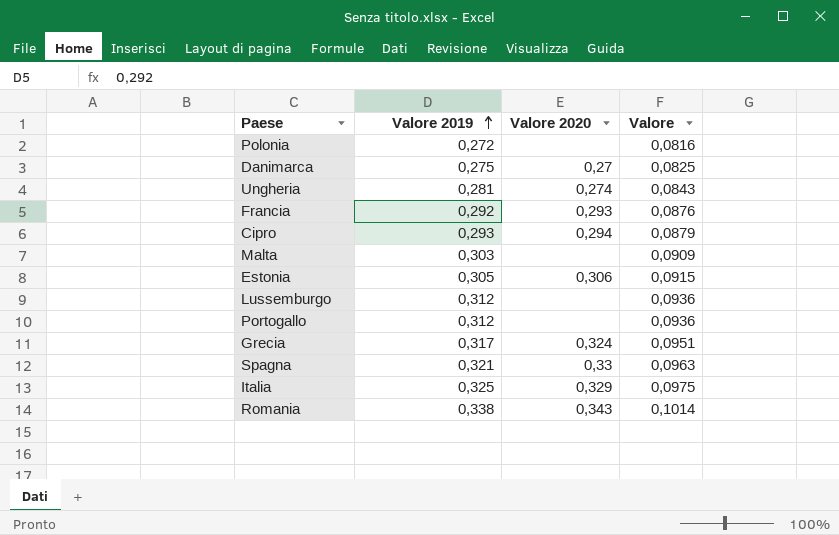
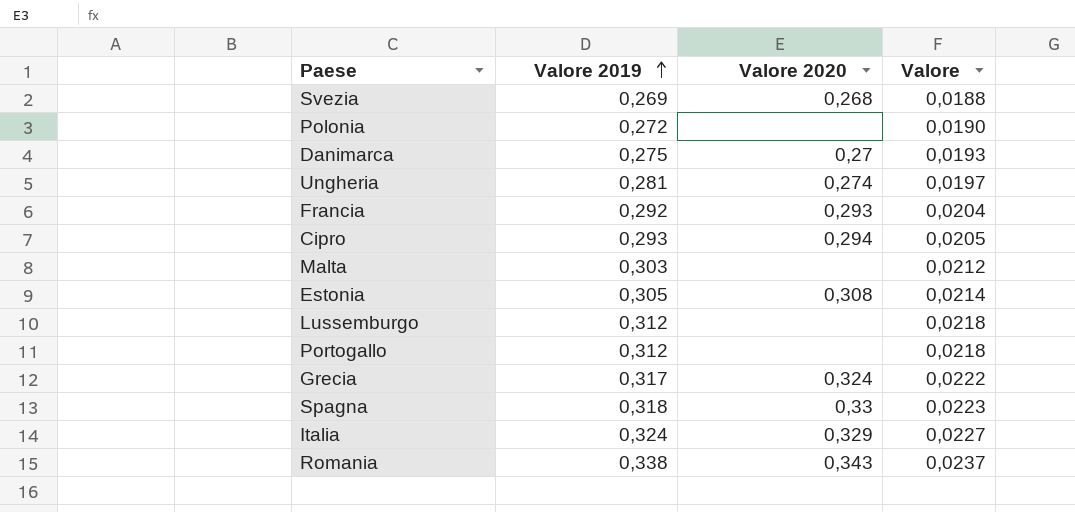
column Valore | formula: [Valore 2019] * 0,3 -> [Valore 2019] * 0,07
row Svezia: none -> 0,269 | 0,268 | 0,0188
Estonia | Valore 2020: 0,306 -> 0,308
Spagna | Valore 2019: 0,321 -> 0,318
Italia | Valore 2019: 0,325 -> 0,324

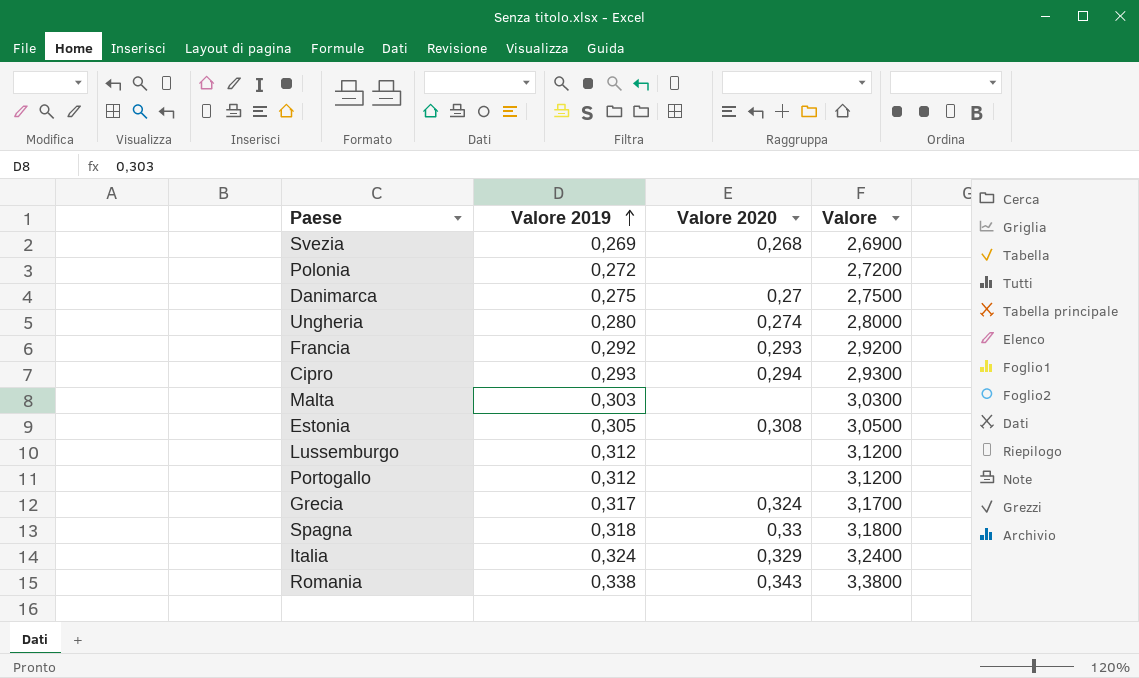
column Valore | formula: [Valore 2019] * 0,07 -> [Valore 2019] * 10
Ungheria | Valore 2019: 0,281 -> 0,280

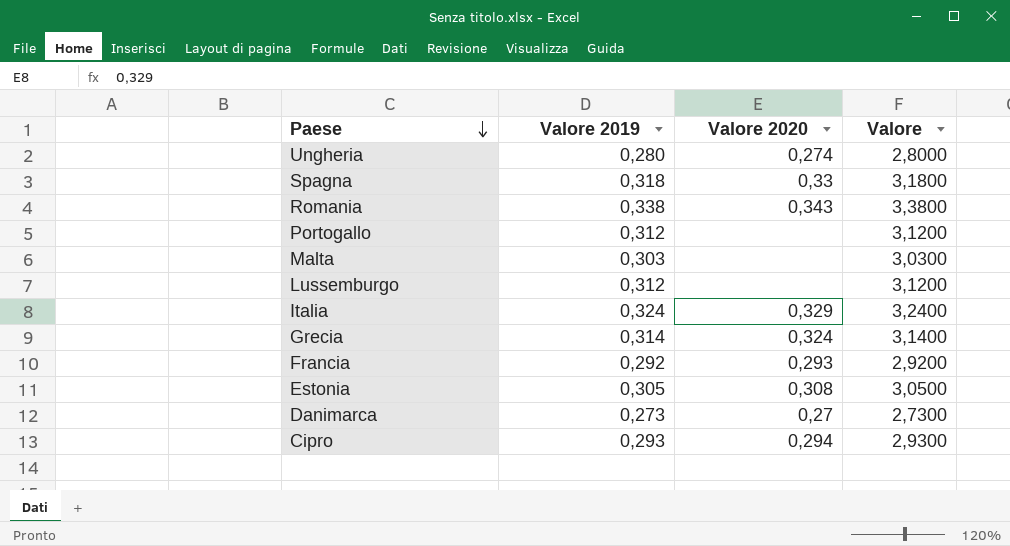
row order: Valore 2019 ascending -> Paese descending
row Svezia: 0,269 | 0,268 | 2,6900 -> none
row Polonia: 0,272 | none | 2,7200 -> none
Grecia | Valore 2019: 0,317 -> 0,314
Grecia | Valore: 3,1700 -> 3,1400
Danimarca | Valore 2019: 0,275 -> 0,273
Danimarca | Valore: 2,7500 -> 2,7300

